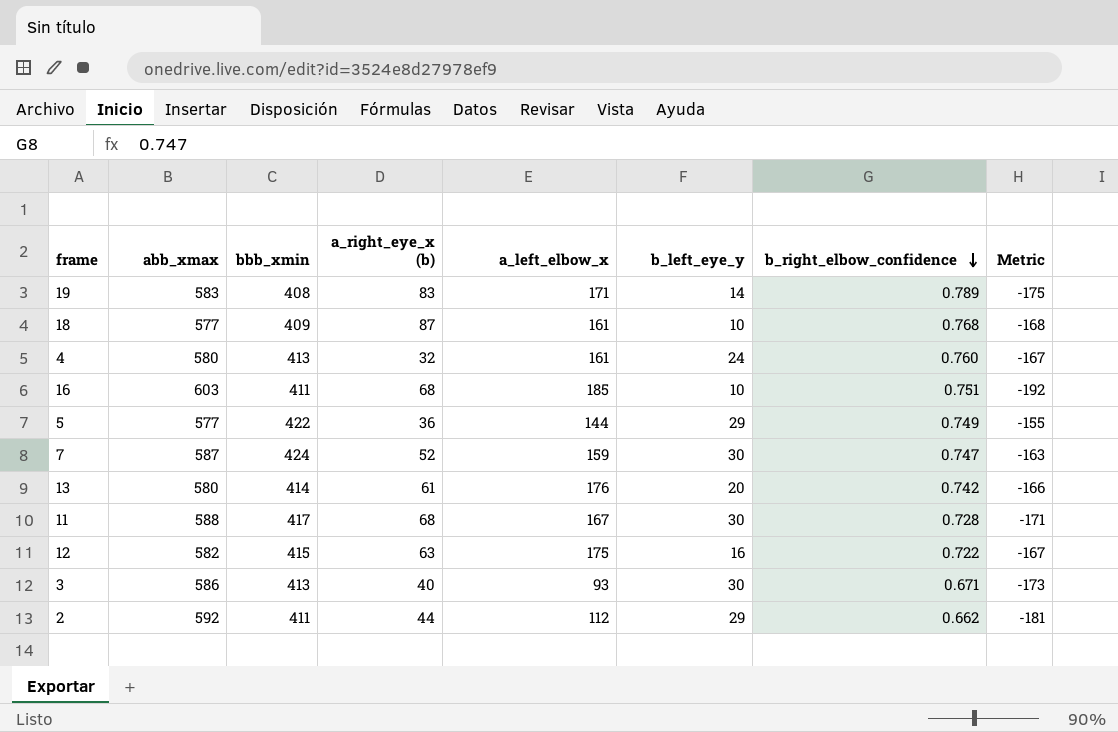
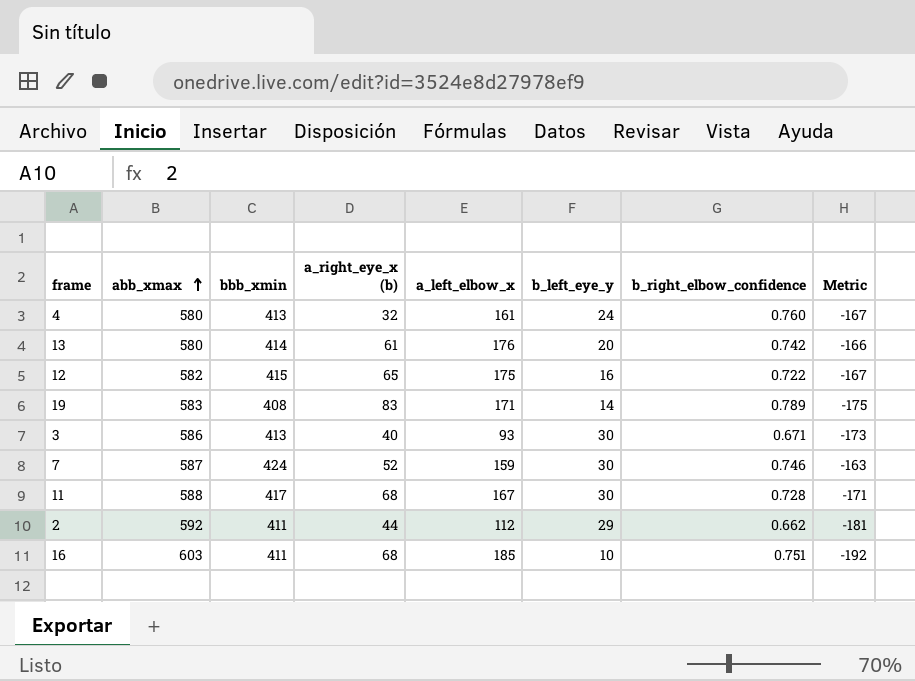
row order: b_right_elbow_confidence descending -> abb_xmax ascending
row 18: 577 | 409 | 87 | 161 | 10 | 0.768 | -168 -> none
row 5: 577 | 422 | 36 | 144 | 29 | 0.749 | -155 -> none
12 | a_right_eye_x (b): 63 -> 65
7 | b_right_elbow_confidence: 0.747 -> 0.746

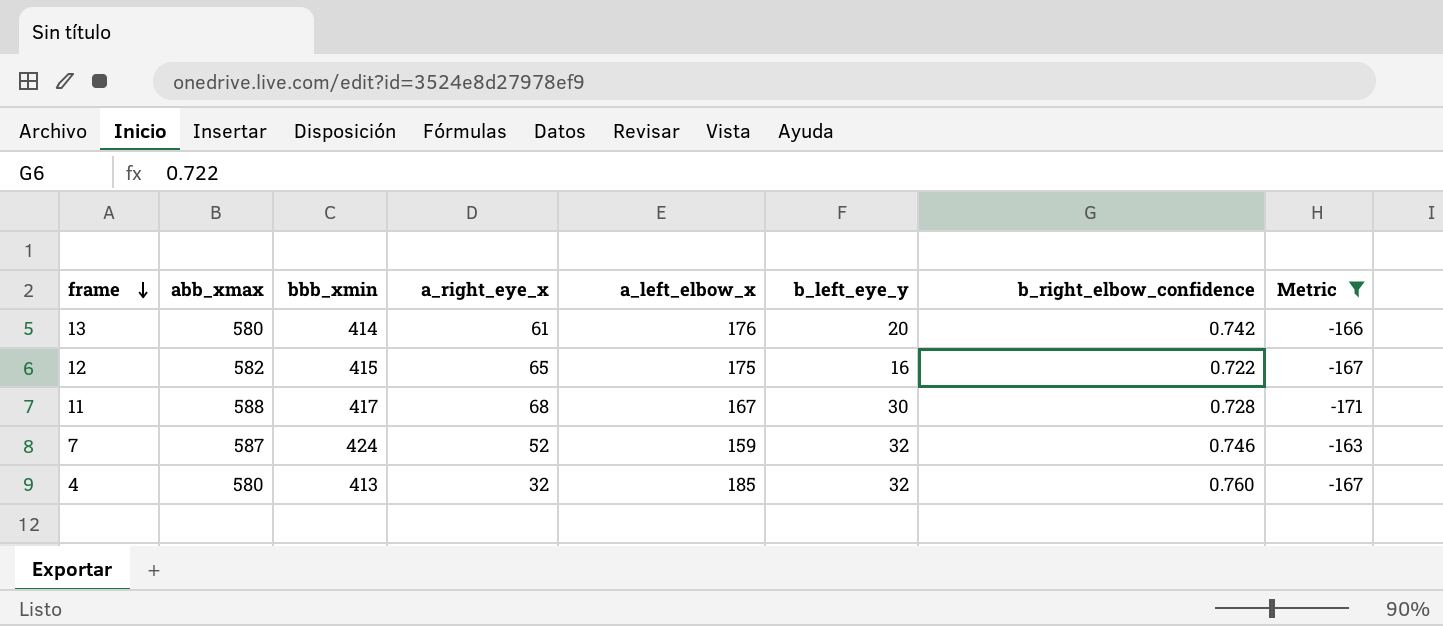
filter: none -> Metric >= -171
row order: abb_xmax ascending -> frame descending
column name: a_right_eye_x (b) -> a_right_eye_x
7 | b_left_eye_y: 30 -> 32
4 | a_left_elbow_x: 161 -> 185
4 | b_left_eye_y: 24 -> 32

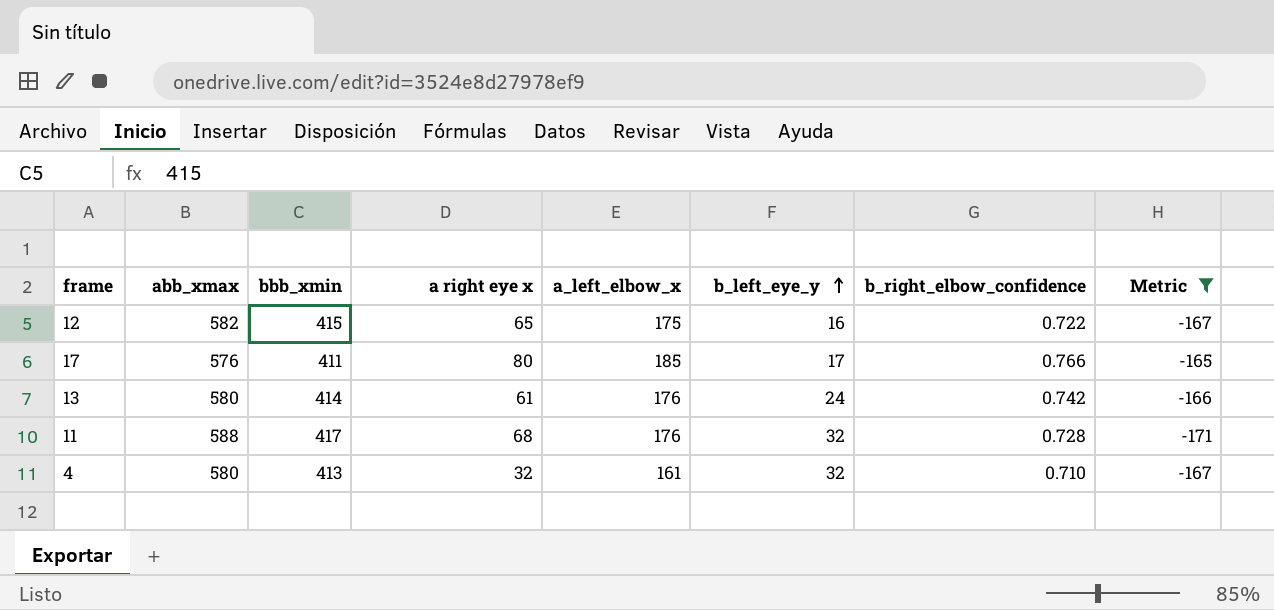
row order: frame descending -> b_left_eye_y ascending
column name: a_right_eye_x -> a right eye x
row 7: 587 | 424 | 52 | 159 | 32 | 0.746 | -163 -> none
row 17: none -> 576 | 411 | 80 | 185 | 17 | 0.766 | -165
13 | b_left_eye_y: 20 -> 24
11 | a_left_elbow_x: 167 -> 176
11 | b_left_eye_y: 30 -> 32
4 | a_left_elbow_x: 185 -> 161
4 | b_right_elbow_confidence: 0.760 -> 0.710

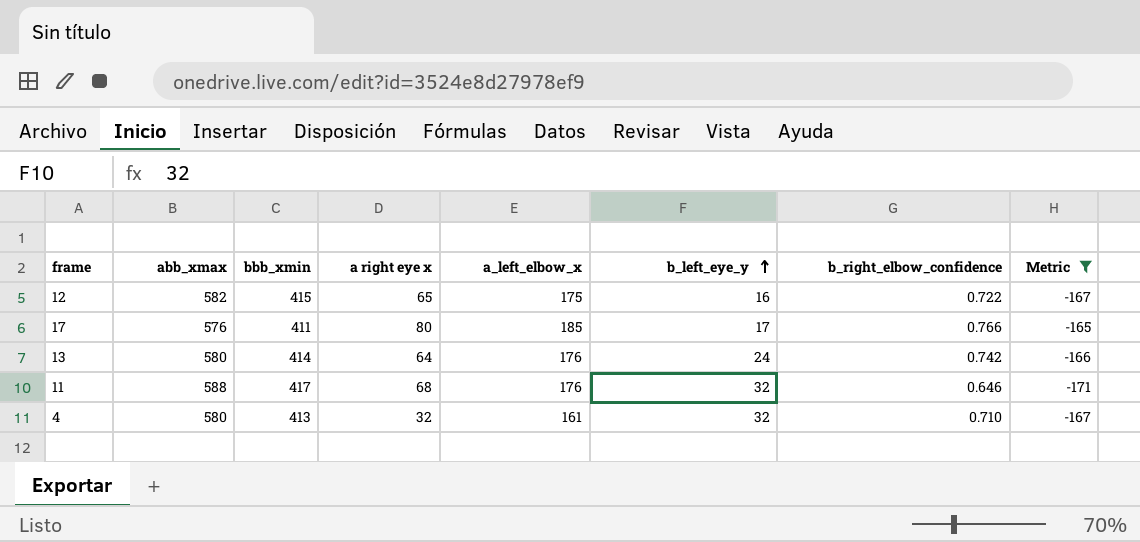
13 | a right eye x: 61 -> 64
11 | b_right_elbow_confidence: 0.728 -> 0.646

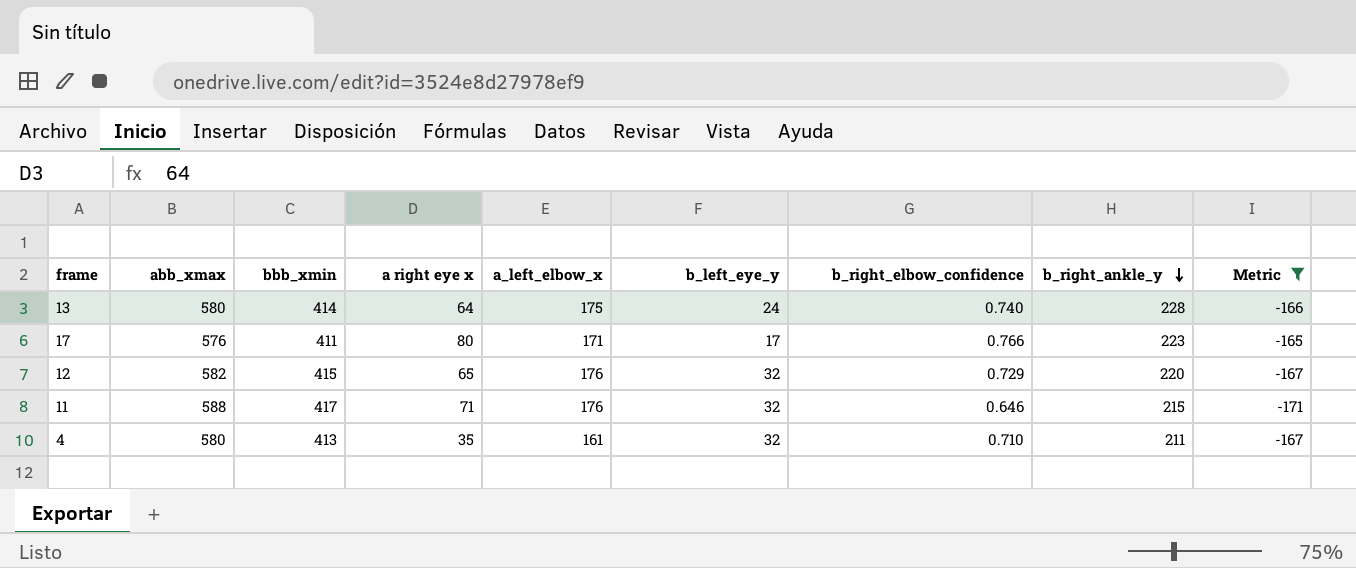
row order: b_left_eye_y ascending -> b_right_ankle_y descending
column b_right_ankle_y | position: none -> 8
13 | a_left_elbow_x: 176 -> 175
13 | b_right_elbow_confidence: 0.742 -> 0.740
17 | a_left_elbow_x: 185 -> 171
12 | a_left_elbow_x: 175 -> 176
12 | b_left_eye_y: 16 -> 32
12 | b_right_elbow_confidence: 0.722 -> 0.729
11 | a right eye x: 68 -> 71
4 | a right eye x: 32 -> 35

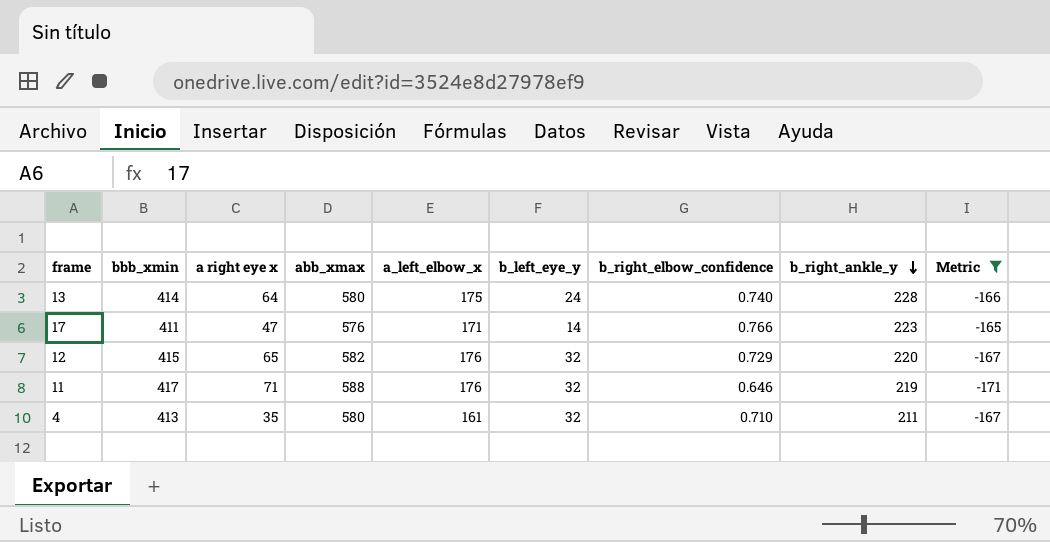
column abb_xmax | position: 2 -> 4
17 | a right eye x: 80 -> 47
17 | b_left_eye_y: 17 -> 14
11 | b_right_ankle_y: 215 -> 219

